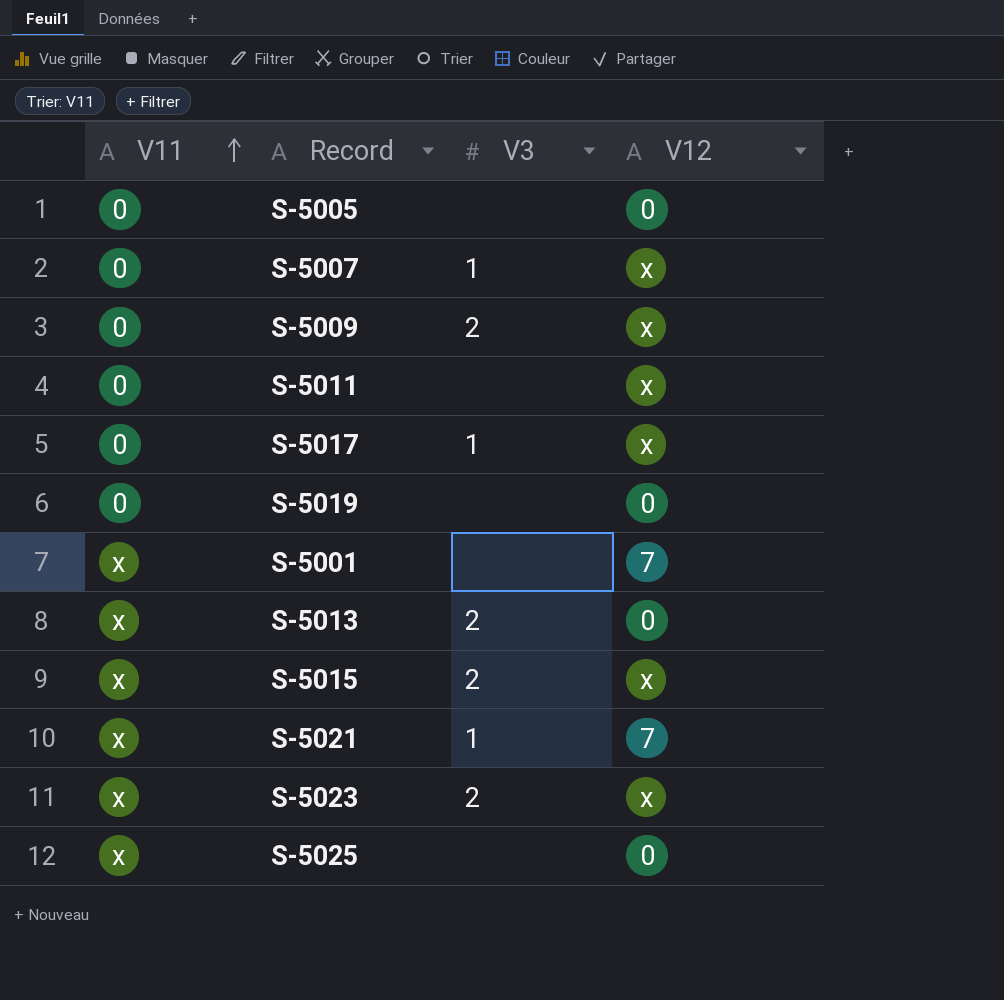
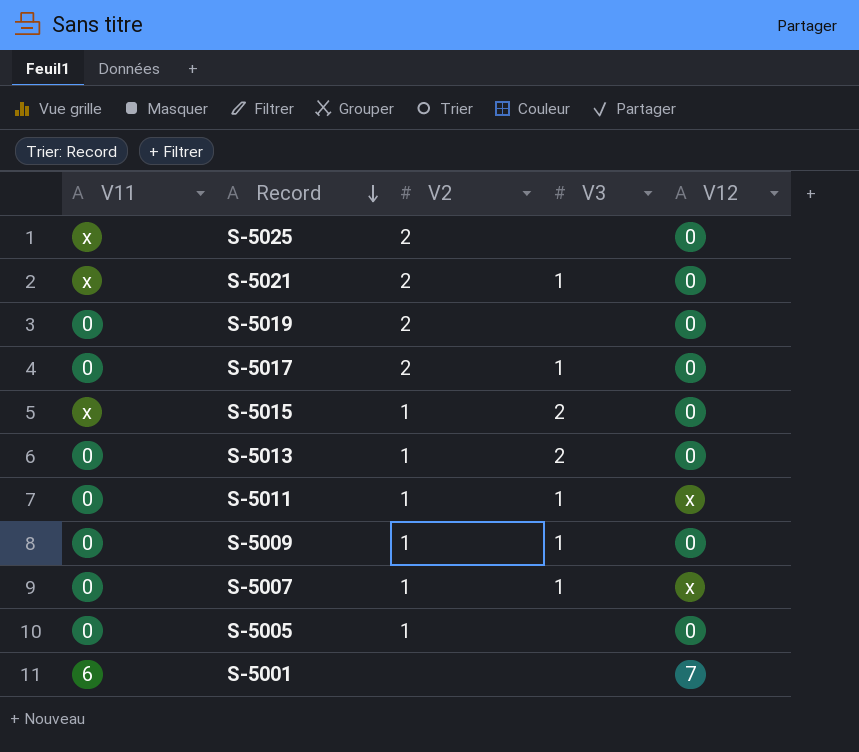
row order: V11 ascending -> Record descending
column V2 | position: none -> 3
row S-5023: x | 2 | x -> none
S-5021 | V12: 7 -> 0
S-5017 | V12: x -> 0
S-5015 | V12: x -> 0
S-5013 | V11: x -> 0
S-5011 | V3: none -> 1
S-5009 | V3: 2 -> 1
S-5009 | V12: x -> 0
S-5001 | V11: x -> 6

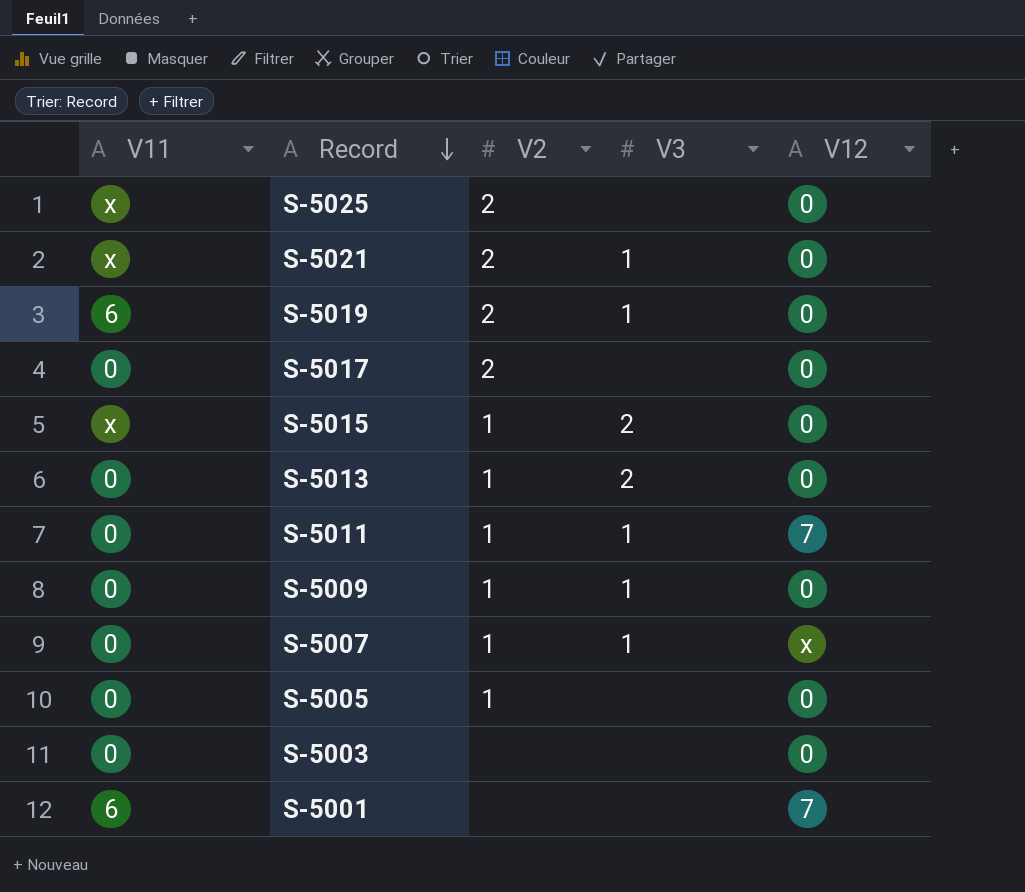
S-5019 | V11: 0 -> 6
S-5019 | V3: none -> 1
S-5017 | V3: 1 -> none
S-5011 | V12: x -> 7
row S-5003: none -> 0 | none | none | 0

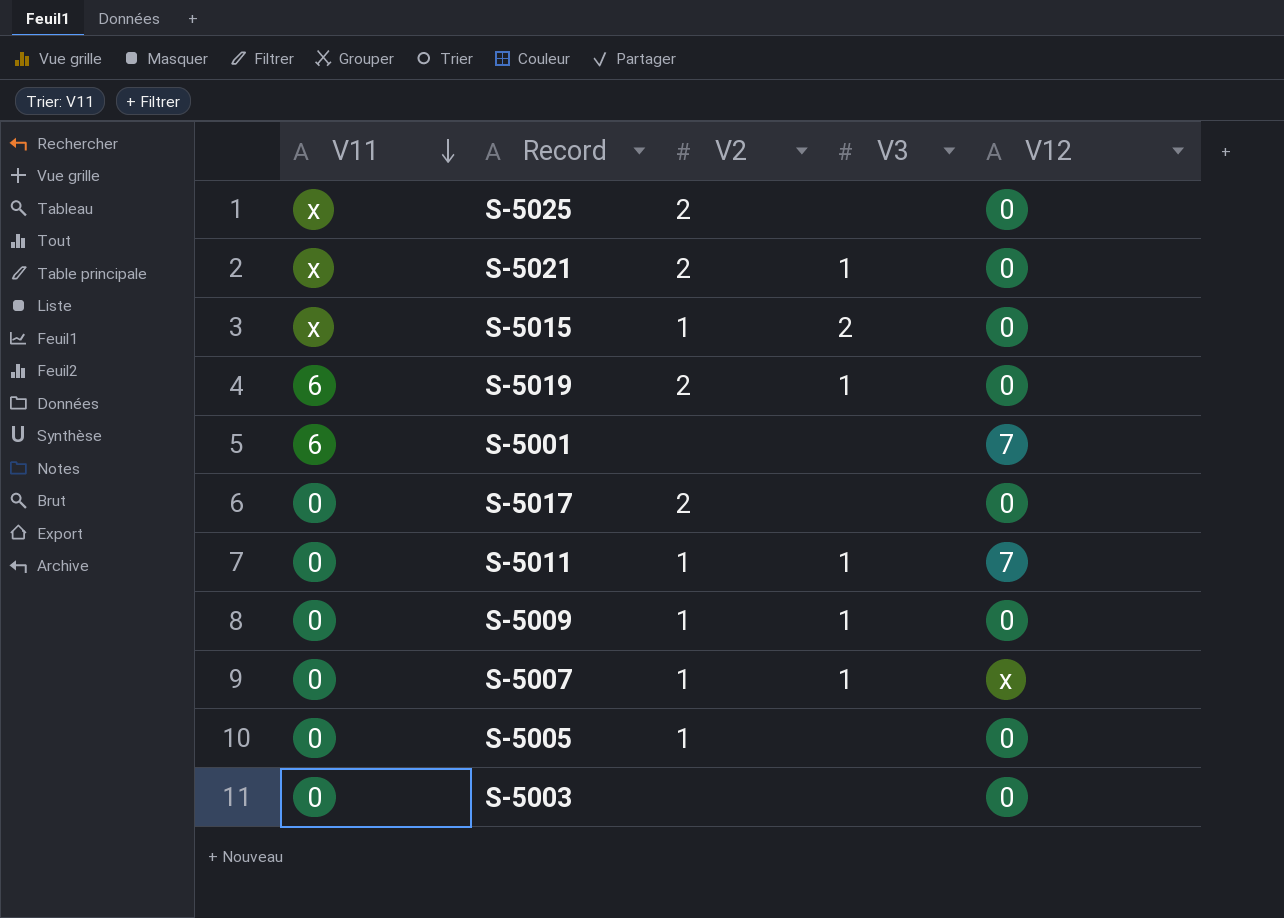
row order: Record descending -> V11 descending
row S-5013: 0 | 1 | 2 | 0 -> none

